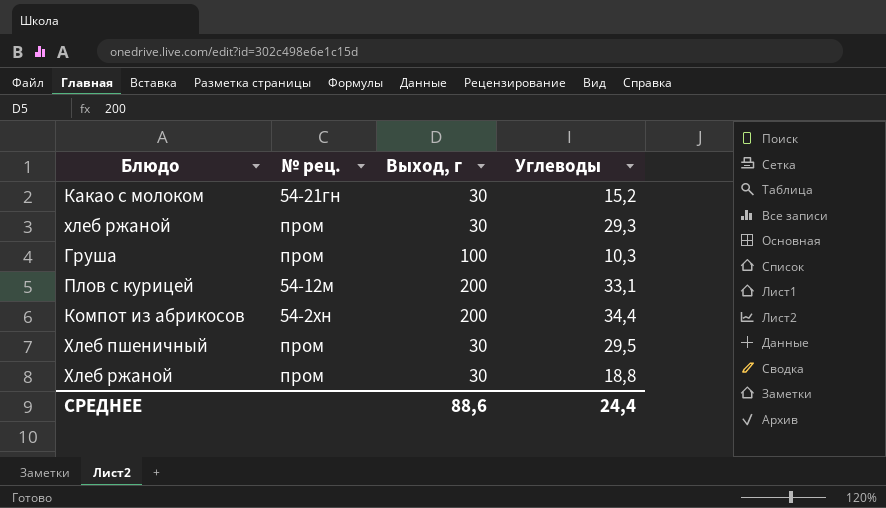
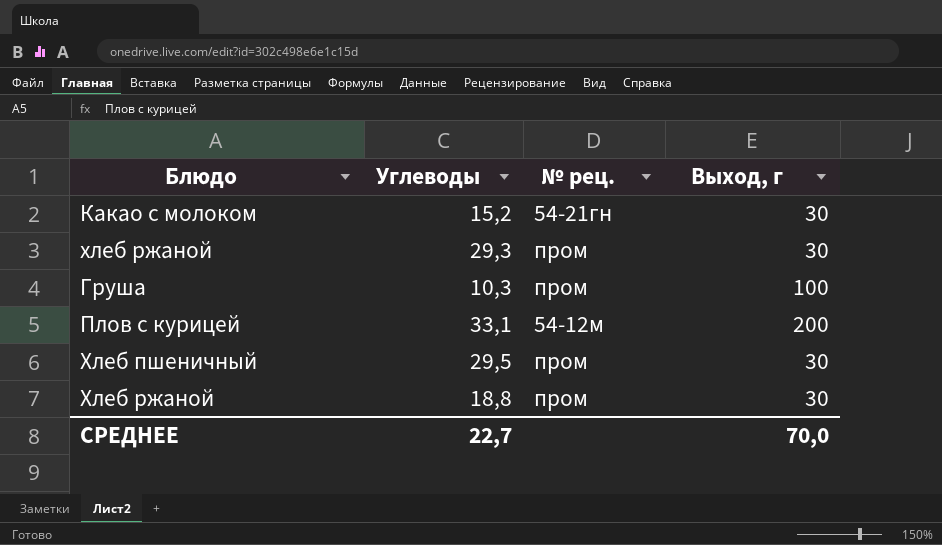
column Углеводы | position: 4 -> 2
row Компот из абрикосов: 54-2хн | 200 | 34,4 -> none
СРЕДНЕЕ | Углеводы: 24,4 -> 22,7
СРЕДНЕЕ | Выход, г: 88,6 -> 70,0

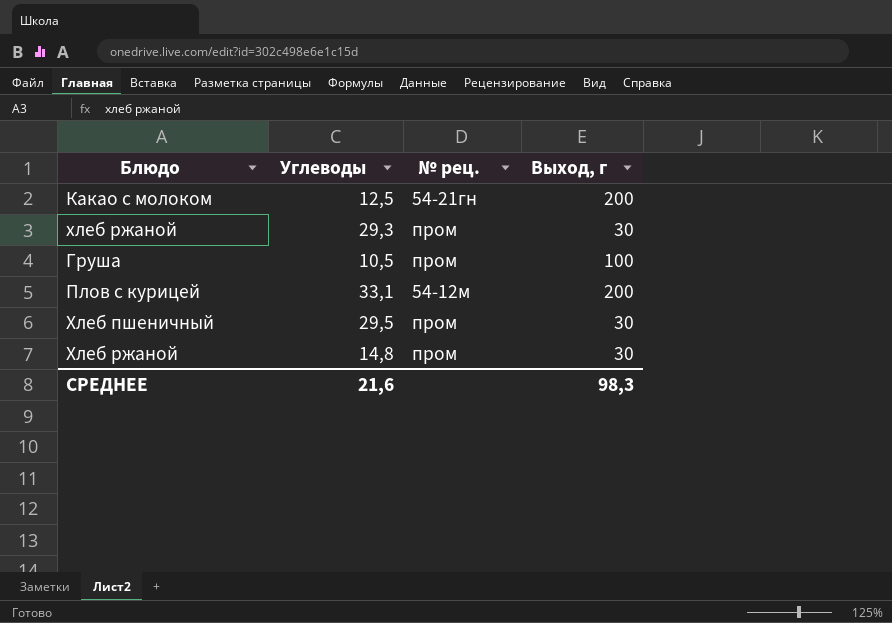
Какао с молоком | Углеводы: 15,2 -> 12,5
Какао с молоком | Выход, г: 30 -> 200
Груша | Углеводы: 10,3 -> 10,5
Хлеб ржаной | Углеводы: 18,8 -> 14,8
СРЕДНЕЕ | Углеводы: 22,7 -> 21,6
СРЕДНЕЕ | Выход, г: 70,0 -> 98,3

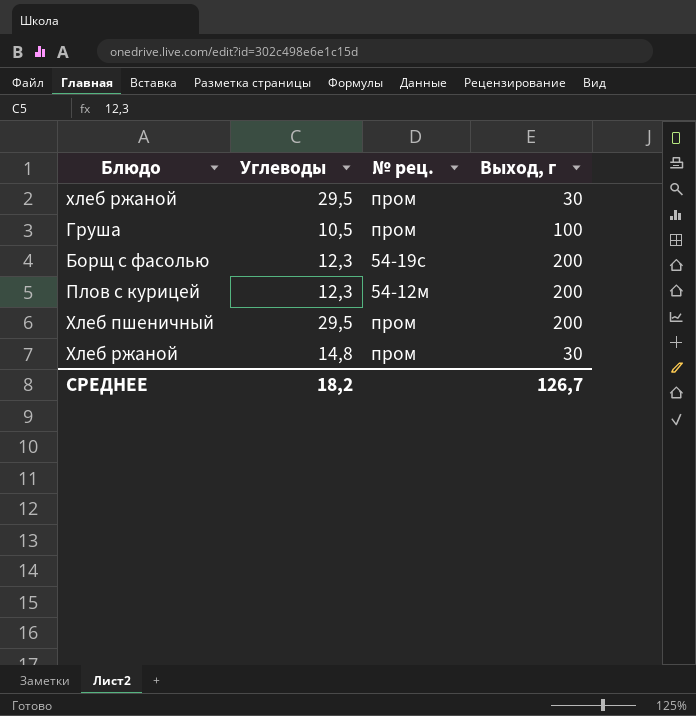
row Какао с молоком: 12,5 | 54-21гн | 200 -> none
хлеб ржаной | Углеводы: 29,3 -> 29,5
row Борщ с фасолью: none -> 12,3 | 54-19с | 200
Плов с курицей | Углеводы: 33,1 -> 12,3
Хлеб пшеничный | Выход, г: 30 -> 200
СРЕДНЕЕ | Углеводы: 21,6 -> 18,2
СРЕДНЕЕ | Выход, г: 98,3 -> 126,7

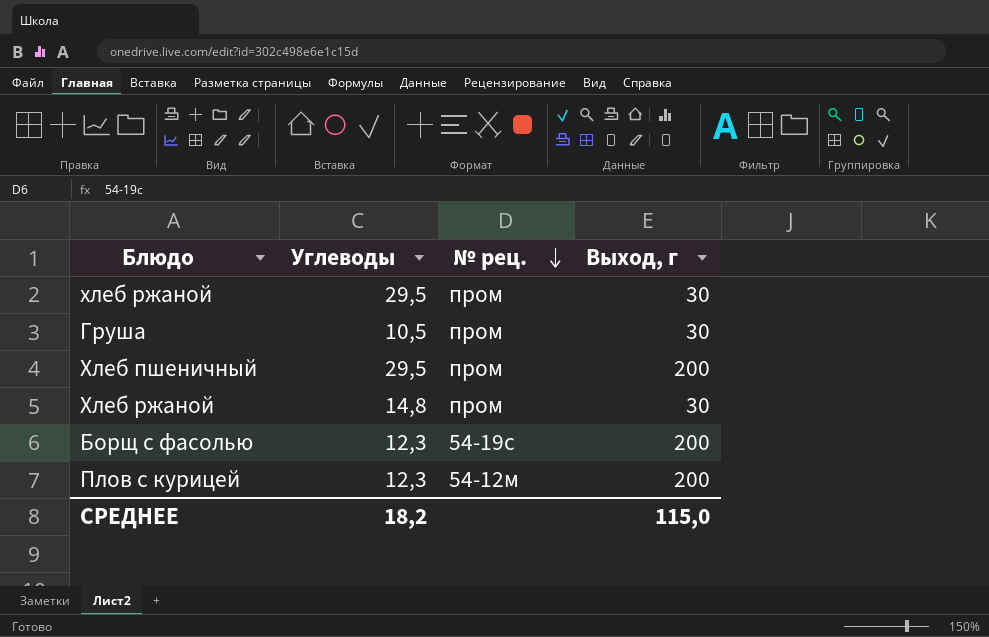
row order: none -> № рец. descending
Груша | Выход, г: 100 -> 30
СРЕДНЕЕ | Выход, г: 126,7 -> 115,0

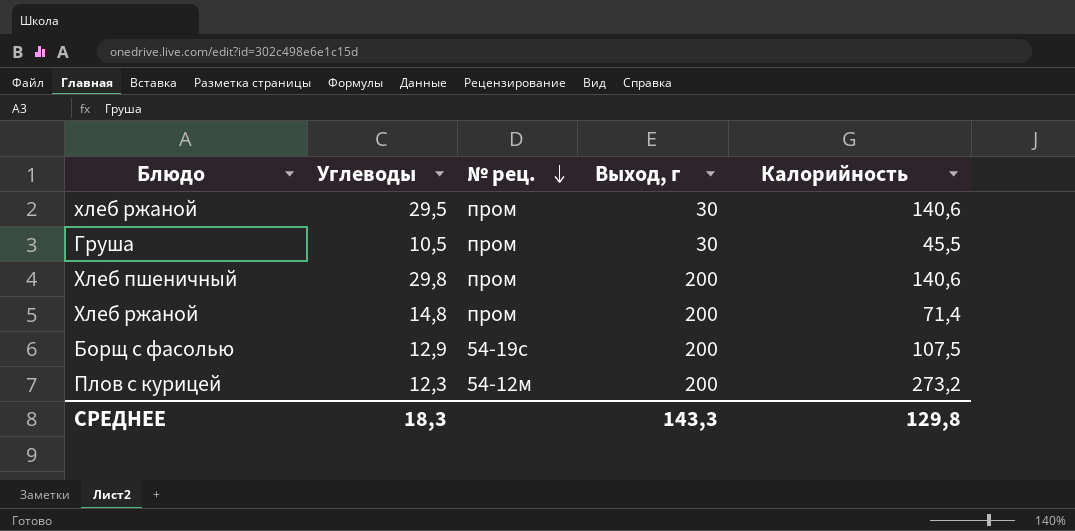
column Калорийность | position: none -> 5
Хлеб пшеничный | Углеводы: 29,5 -> 29,8
Хлеб ржаной | Выход, г: 30 -> 200
Борщ с фасолью | Углеводы: 12,3 -> 12,9
СРЕДНЕЕ | Углеводы: 18,2 -> 18,3
СРЕДНЕЕ | Выход, г: 115,0 -> 143,3

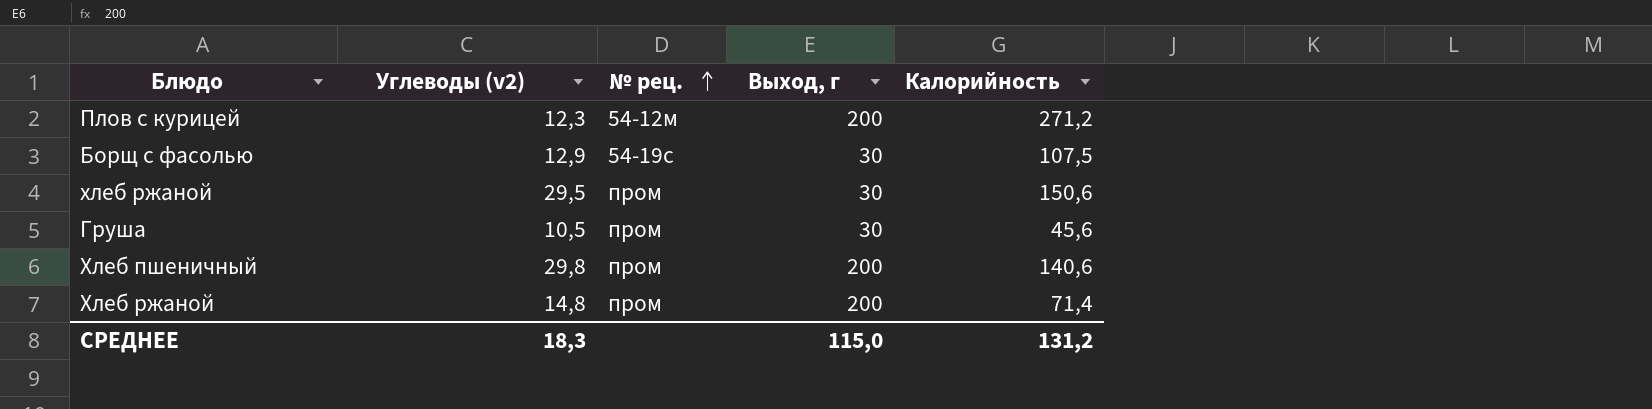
row order: № рец. descending -> № рец. ascending
column name: Углеводы -> Углеводы (v2)
Плов с курицей | Калорийность: 273,2 -> 271,2
Борщ с фасолью | Выход, г: 200 -> 30
хлеб ржаной | Калорийность: 140,6 -> 150,6
Груша | Калорийность: 45,5 -> 45,6
СРЕДНЕЕ | Выход, г: 143,3 -> 115,0
СРЕДНЕЕ | Калорийность: 129,8 -> 131,2

